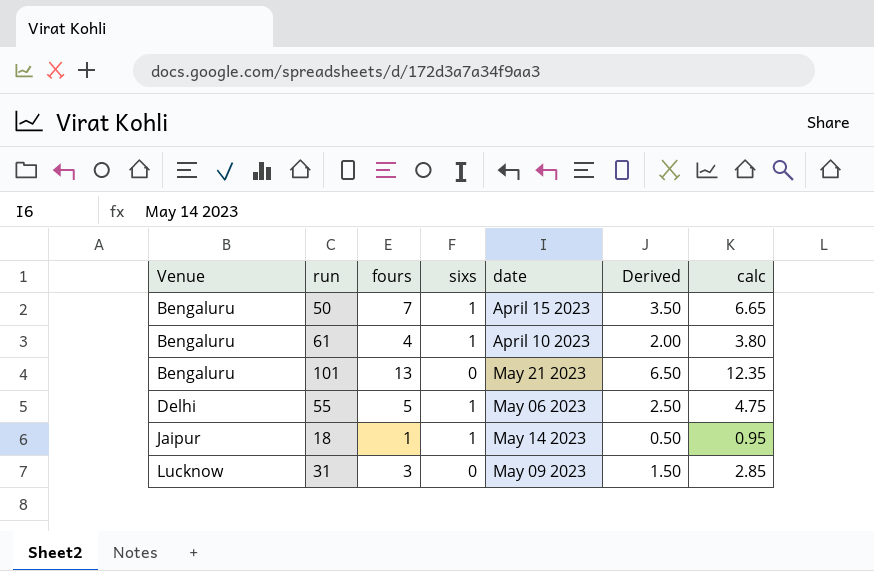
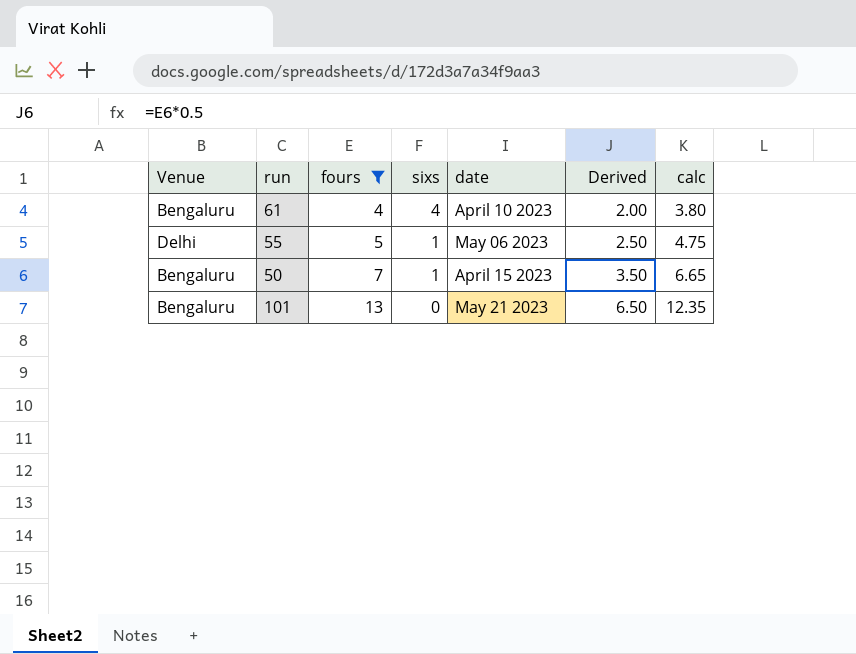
filter: none -> fours >= 4
row order: Venue ascending -> fours ascending
61 | sixs: 1 -> 4

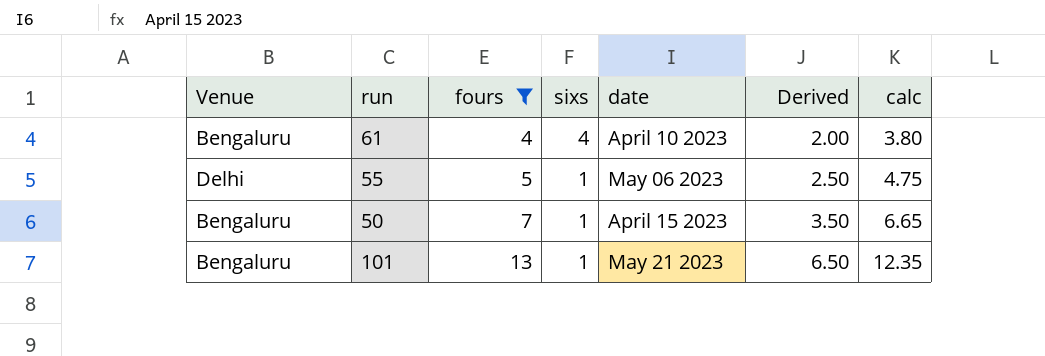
101 | sixs: 0 -> 1

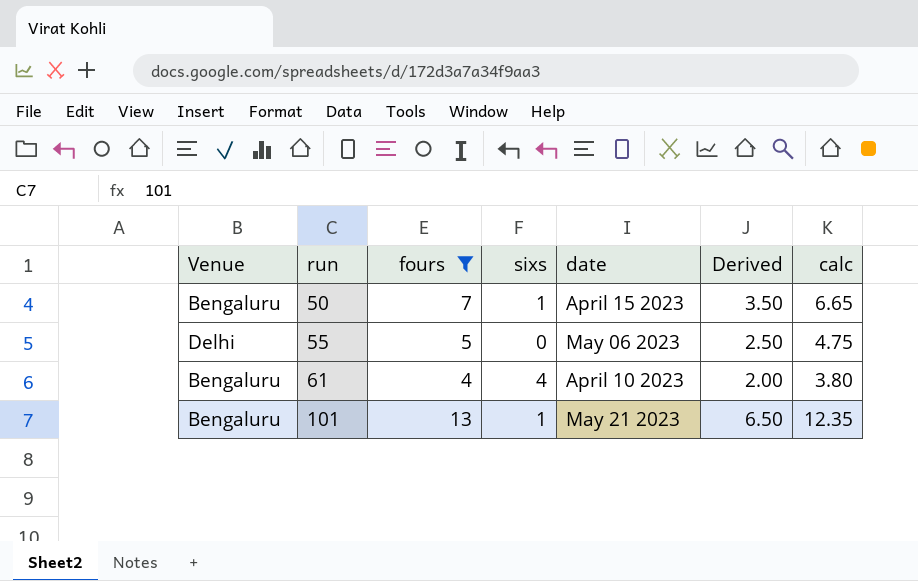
row order: fours ascending -> run ascending
55 | sixs: 1 -> 0

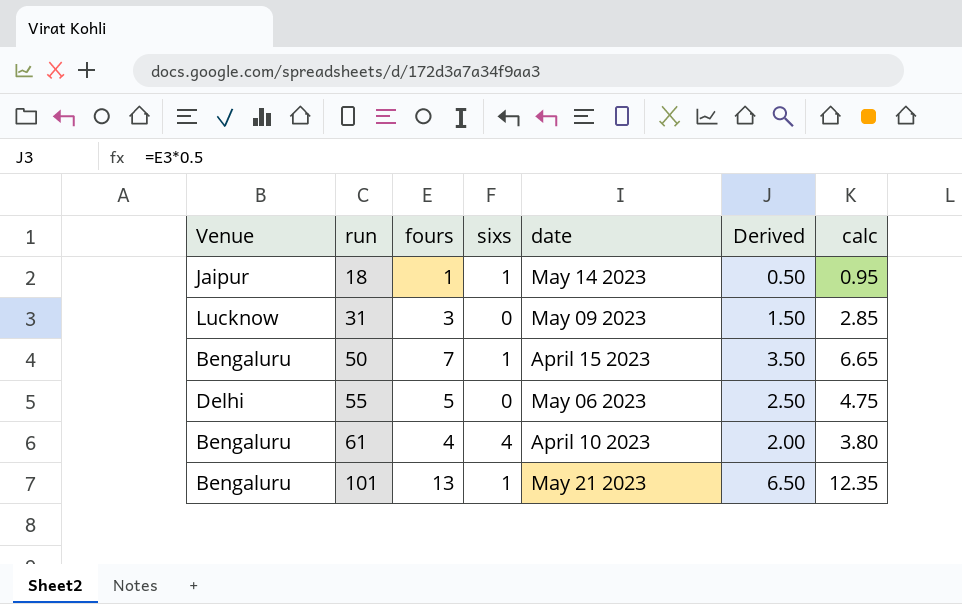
filter: fours >= 4 -> none

